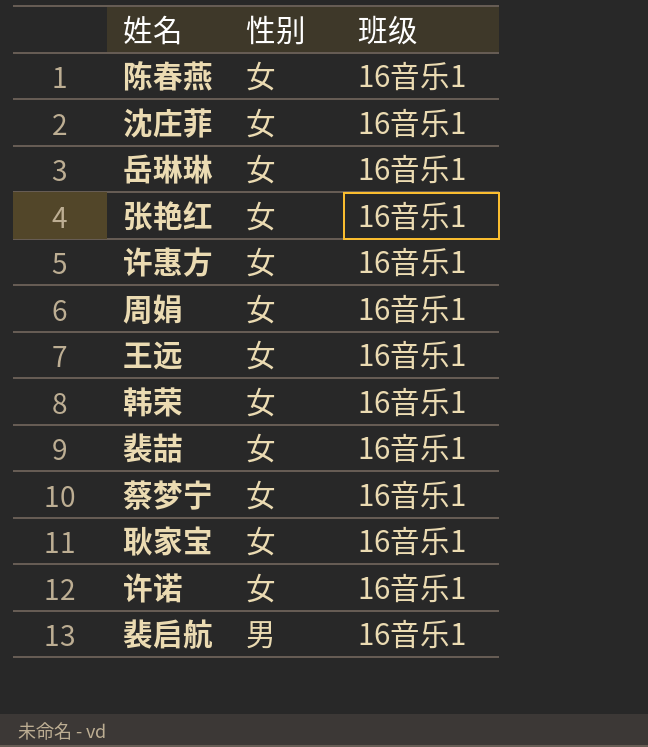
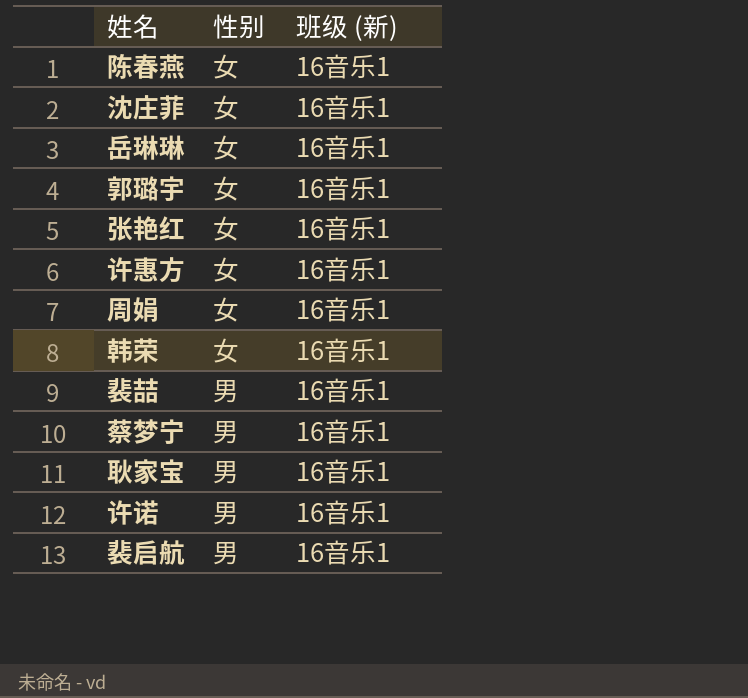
column name: 班级 -> 班级 (新)
row 王远: 女 | 16音乐1 -> none
row 郭璐宇: none -> 女 | 16音乐1
裴喆 | 性别: 女 -> 男
蔡梦宁 | 性别: 女 -> 男
耿家宝 | 性别: 女 -> 男
许诺 | 性别: 女 -> 男

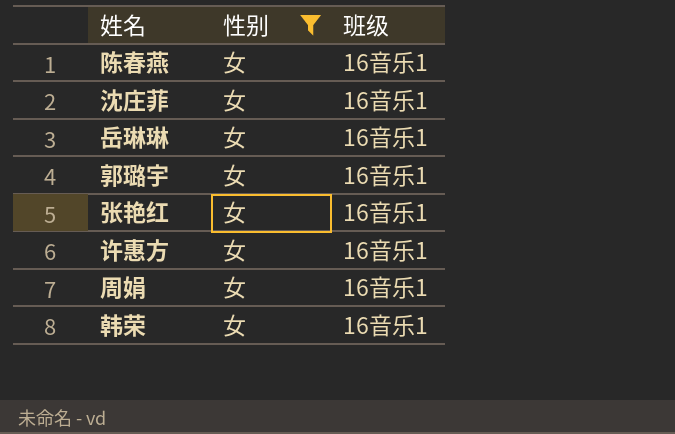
filter: none -> 性别 = 女
column name: 班级 (新) -> 班级

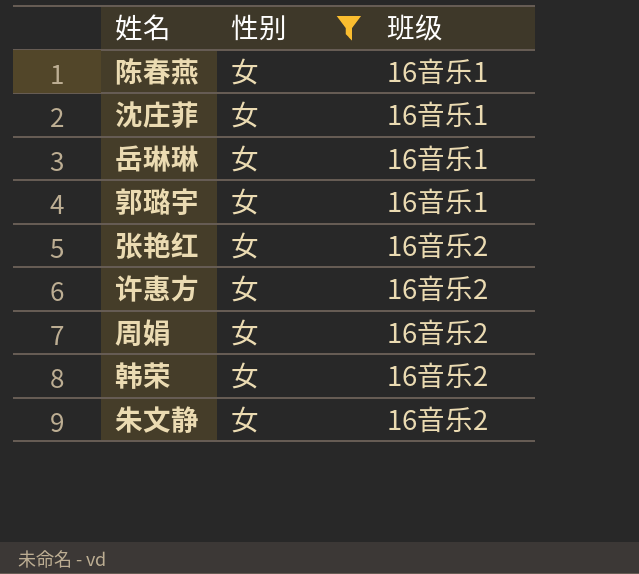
张艳红 | 班级: 16音乐1 -> 16音乐2
许惠方 | 班级: 16音乐1 -> 16音乐2
周娟 | 班级: 16音乐1 -> 16音乐2
韩荣 | 班级: 16音乐1 -> 16音乐2
row 朱文静: none -> 女 | 16音乐2

